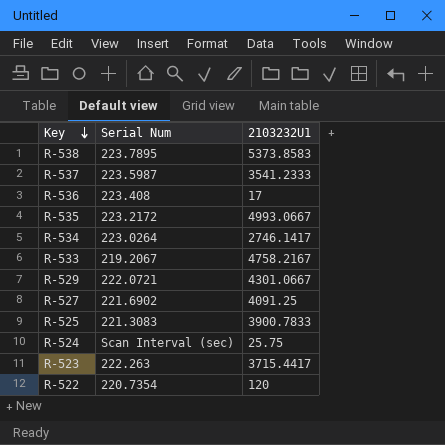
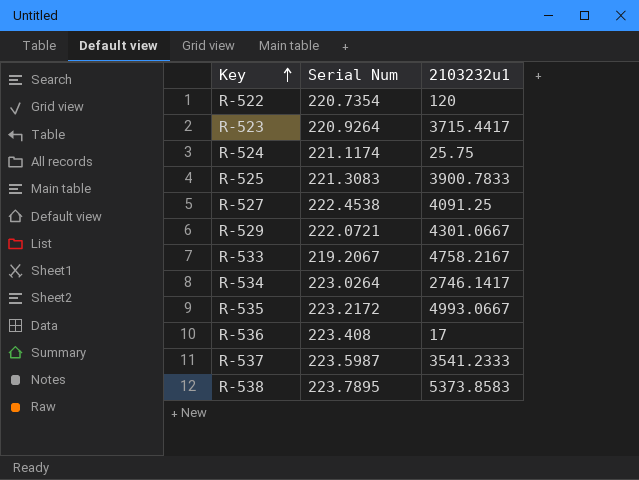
row order: Key descending -> Key ascending
column name: 2103232U1 -> 2103232u1
R-523 | Serial Num: 222.263 -> 220.9264
R-524 | Serial Num: Scan Interval (sec) -> 221.1174
R-527 | Serial Num: 221.6902 -> 222.4538

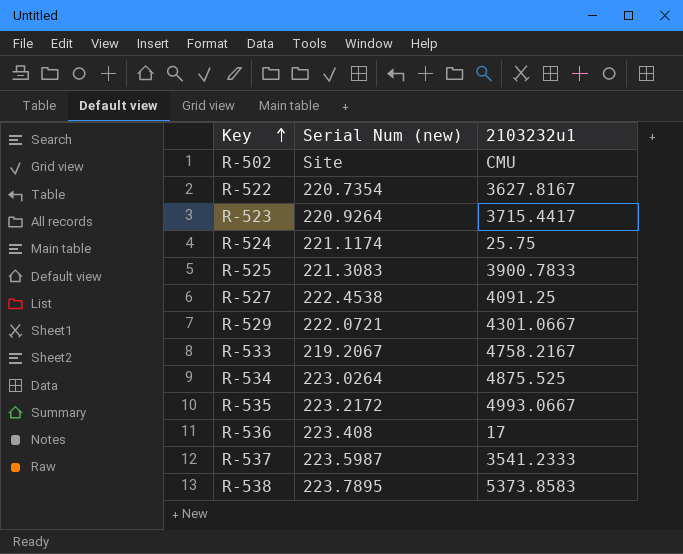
column name: Serial Num -> Serial Num (new)
row R-502: none -> Site | CMU
R-522 | 2103232u1: 120 -> 3627.8167
R-534 | 2103232u1: 2746.1417 -> 4875.525

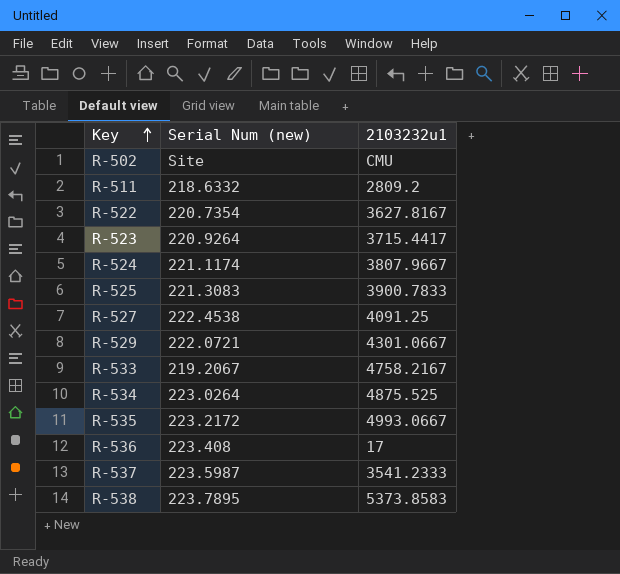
row R-511: none -> 218.6332 | 2809.2
R-524 | 2103232u1: 25.75 -> 3807.9667

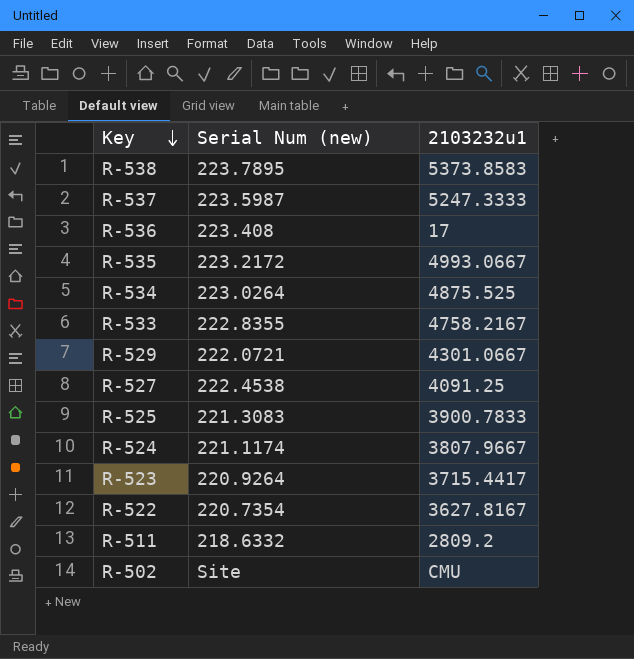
row order: Key ascending -> Key descending
R-537 | 2103232u1: 3541.2333 -> 5247.3333
R-533 | Serial Num (new): 219.2067 -> 222.8355

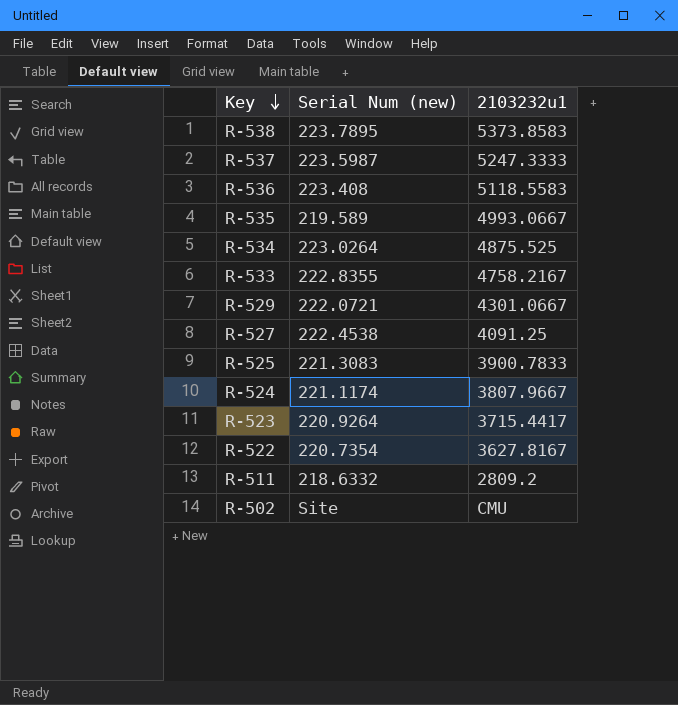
R-536 | 2103232u1: 17 -> 5118.5583
R-535 | Serial Num (new): 223.2172 -> 219.589

